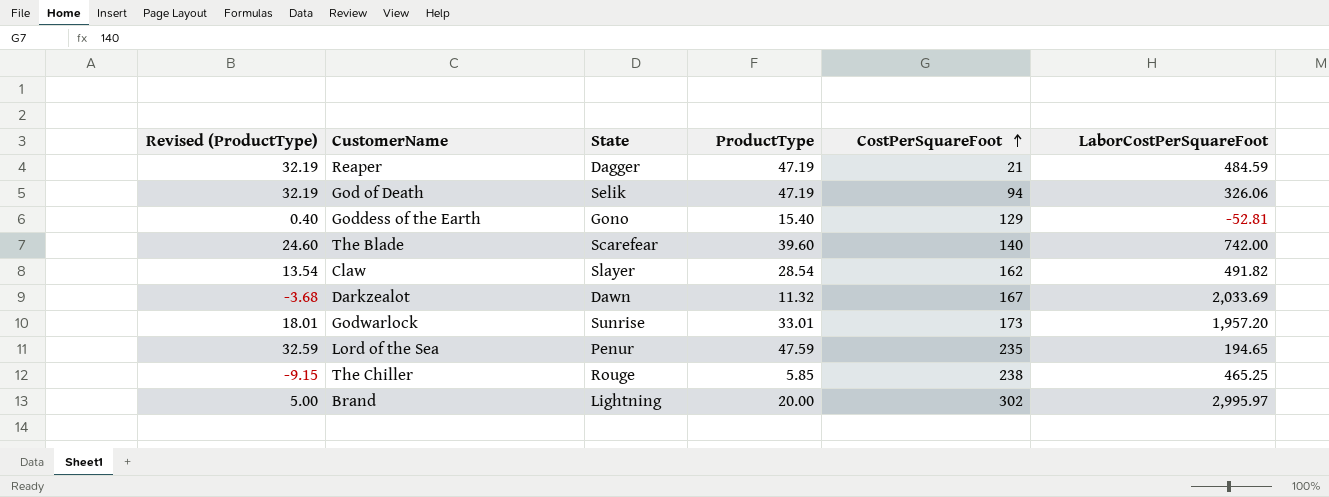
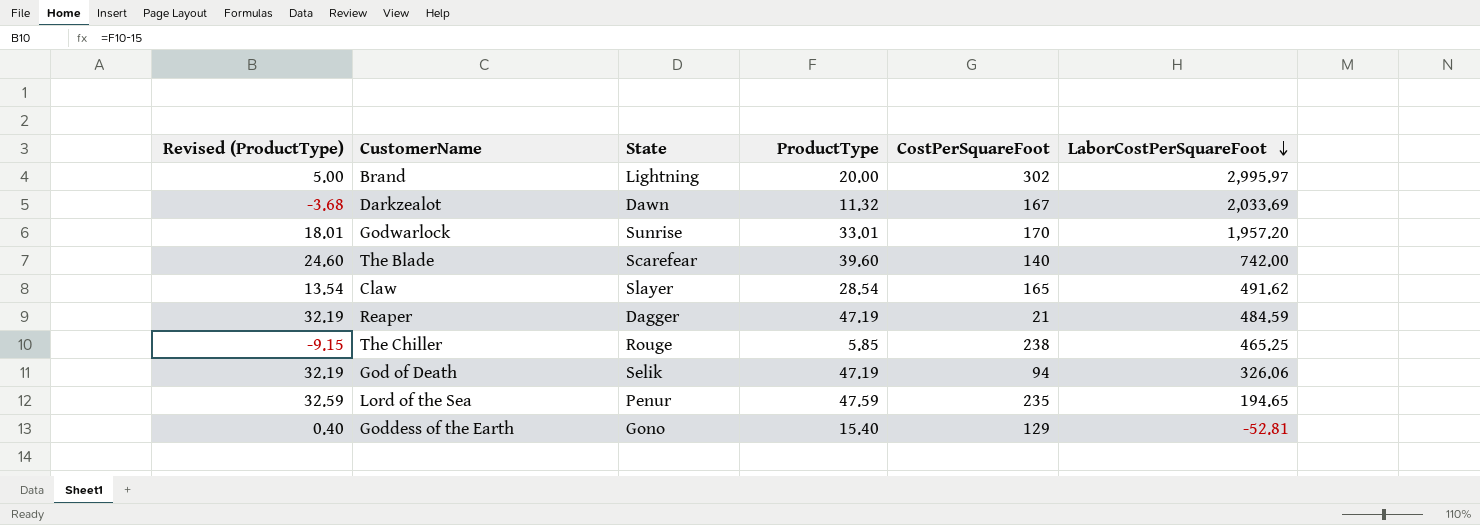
row order: CostPerSquareFoot ascending -> LaborCostPerSquareFoot descending
Godwarlock | CostPerSquareFoot: 173 -> 170
Claw | CostPerSquareFoot: 162 -> 165
Claw | LaborCostPerSquareFoot: 491.82 -> 491.62

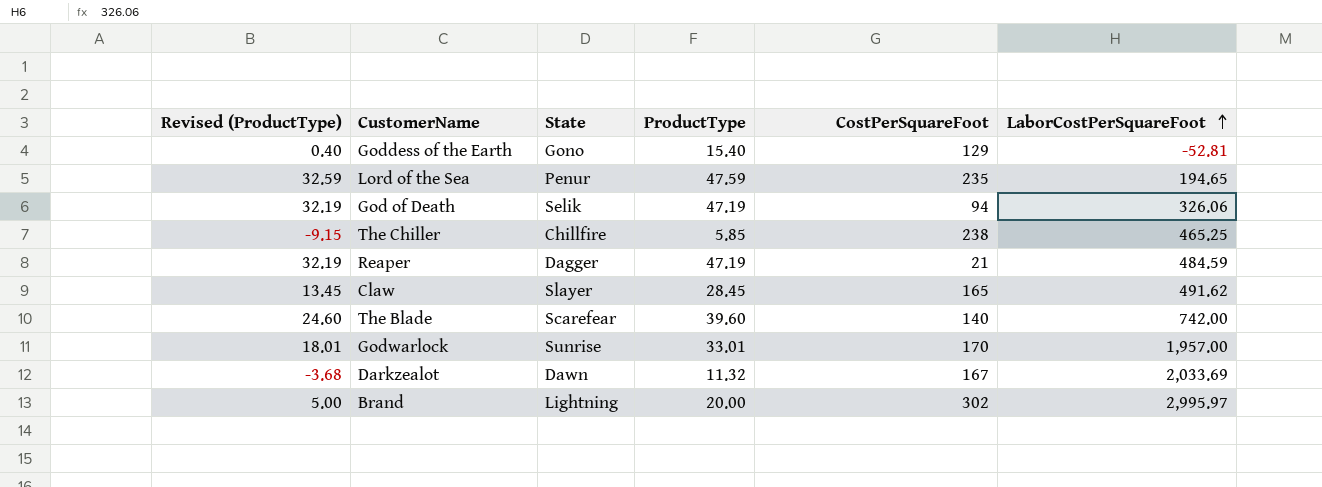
row order: LaborCostPerSquareFoot descending -> LaborCostPerSquareFoot ascending
The Chiller | State: Rouge -> Chillfire
Claw | Revised (ProductType): 13.54 -> 13.45
Claw | ProductType: 28.54 -> 28.45
Godwarlock | LaborCostPerSquareFoot: 1,957.20 -> 1,957.00

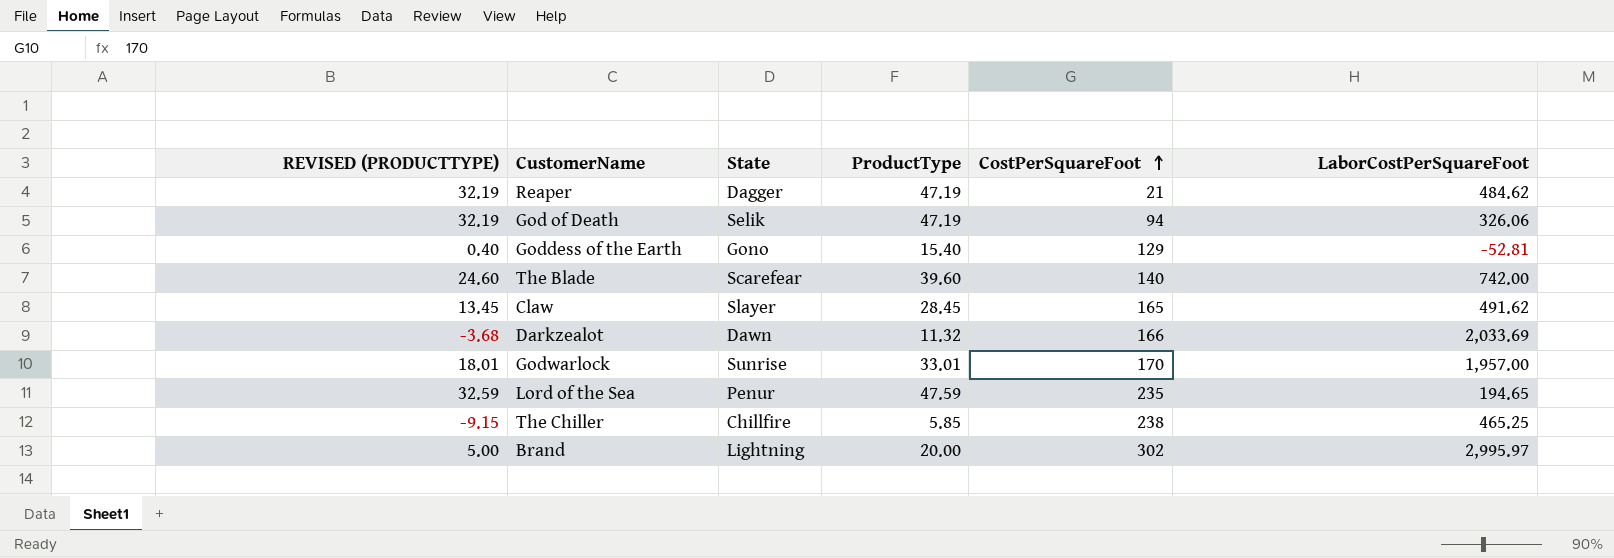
row order: LaborCostPerSquareFoot ascending -> CostPerSquareFoot ascending
column name: Revised (ProductType) -> REVISED (PRODUCTTYPE)
Reaper | LaborCostPerSquareFoot: 484.59 -> 484.62
Darkzealot | CostPerSquareFoot: 167 -> 166

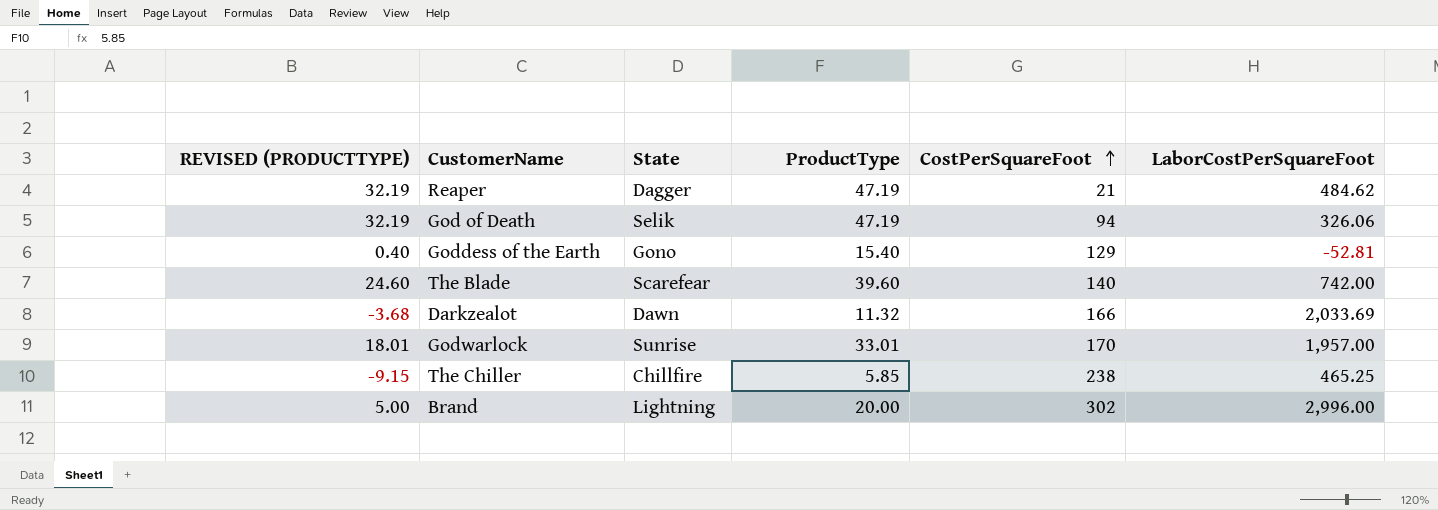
row Claw: 13.45 | Slayer | 28.45 | 165 | 491.62 -> none
row Lord of the Sea: 32.59 | Penur | 47.59 | 235 | 194.65 -> none
Brand | LaborCostPerSquareFoot: 2,995.97 -> 2,996.00

